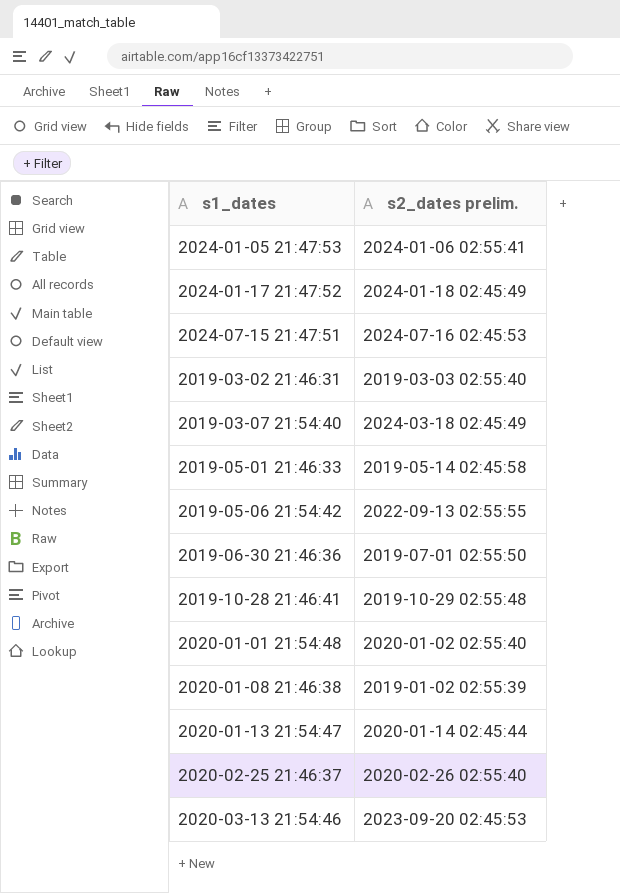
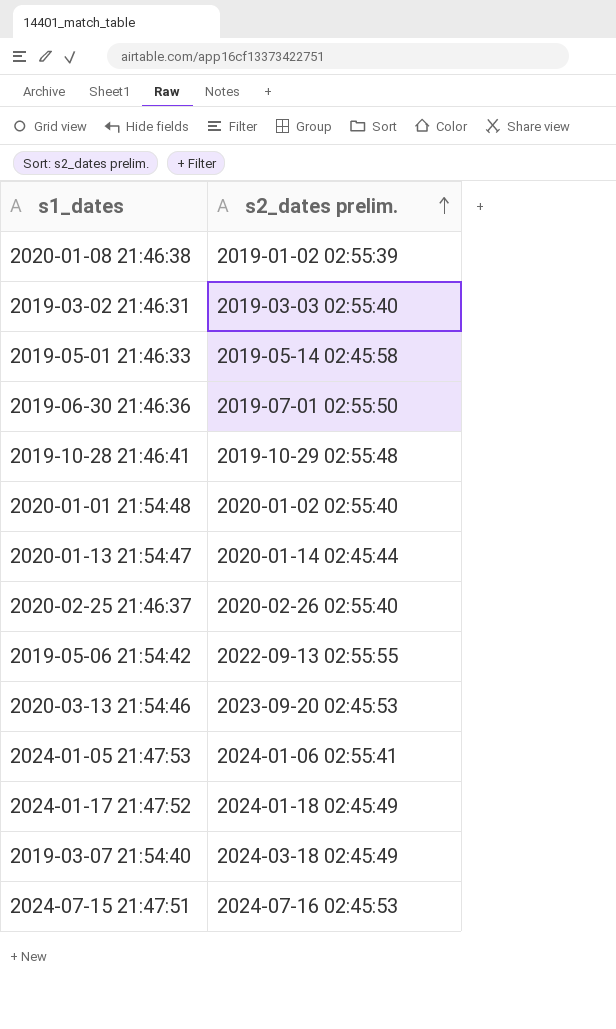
row order: none -> s2_dates prelim. ascending

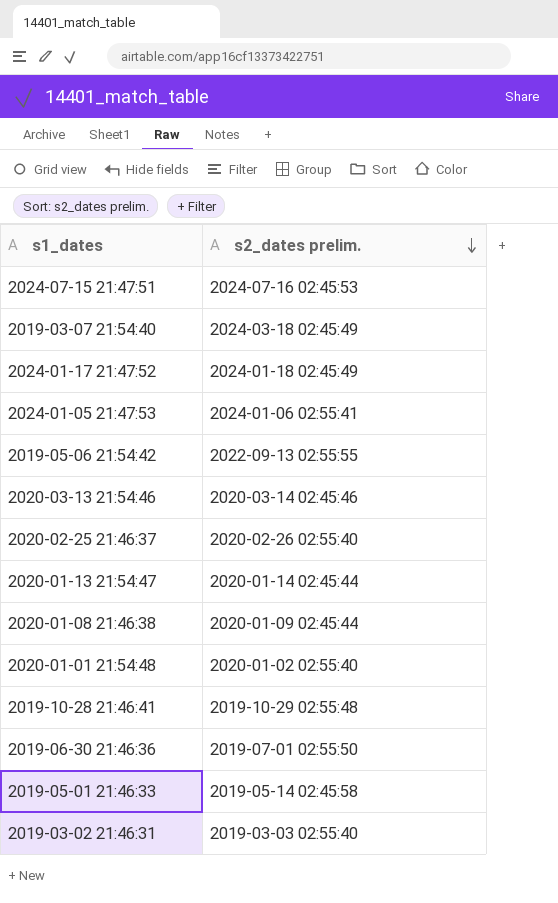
row order: s2_dates prelim. ascending -> s2_dates prelim. descending
2020-03-13 21:54:46 | s2_dates prelim.: 2023-09-20 02:45:53 -> 2020-03-14 02:45:46
2020-01-08 21:46:38 | s2_dates prelim.: 2019-01-02 02:55:39 -> 2020-01-09 02:45:44

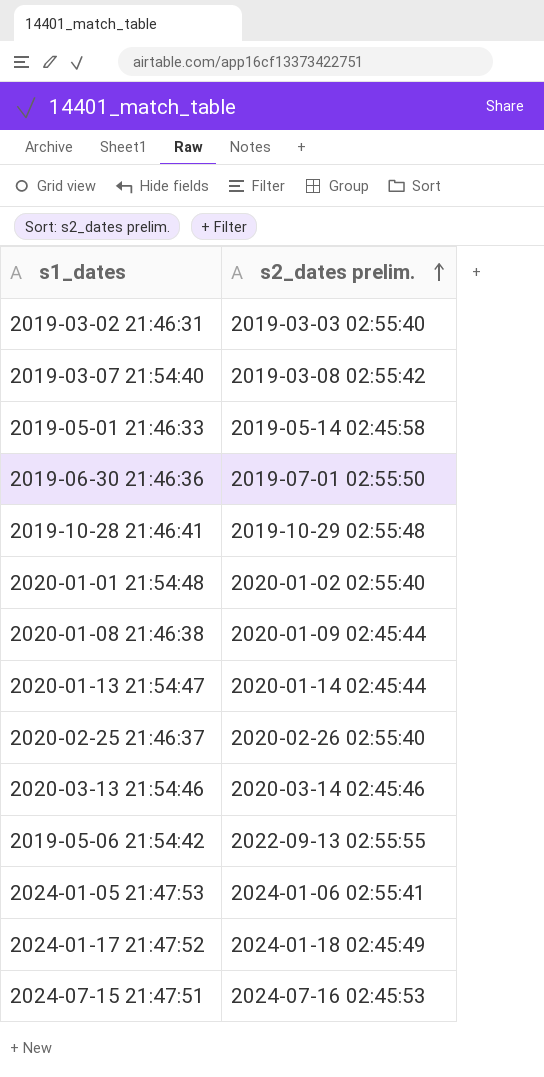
row order: s2_dates prelim. descending -> s2_dates prelim. ascending
2019-03-07 21:54:40 | s2_dates prelim.: 2024-03-18 02:45:49 -> 2019-03-08 02:55:42

